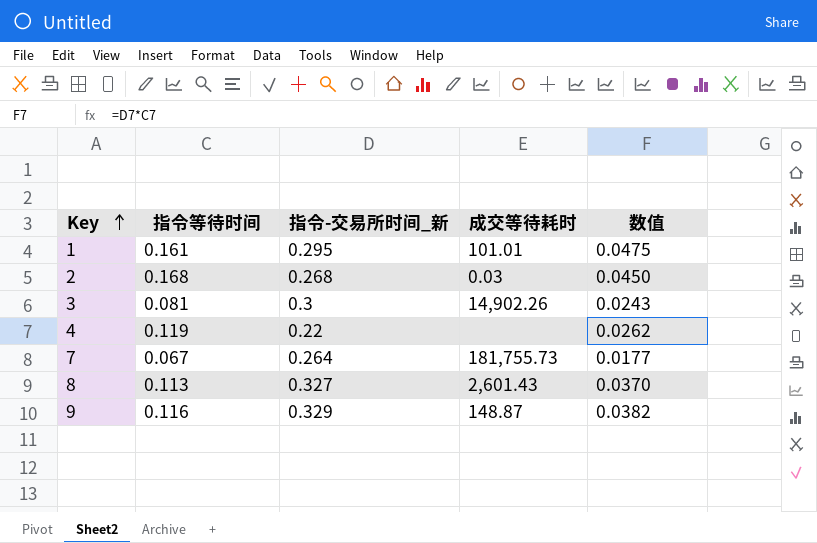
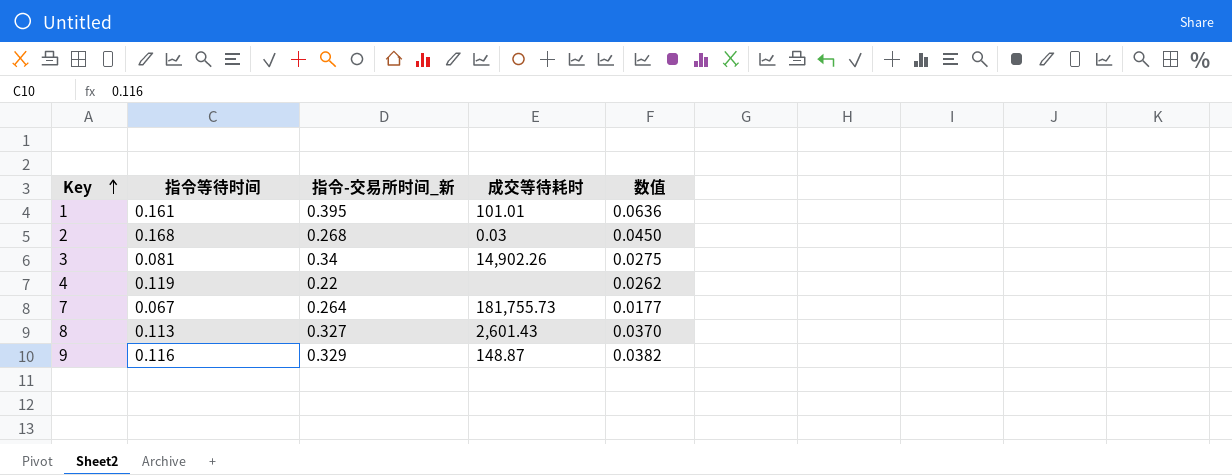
1 | 指令-交易所时间_新: 0.295 -> 0.395
1 | 数值: 0.0475 -> 0.0636
3 | 指令-交易所时间_新: 0.3 -> 0.34
3 | 数值: 0.0243 -> 0.0275

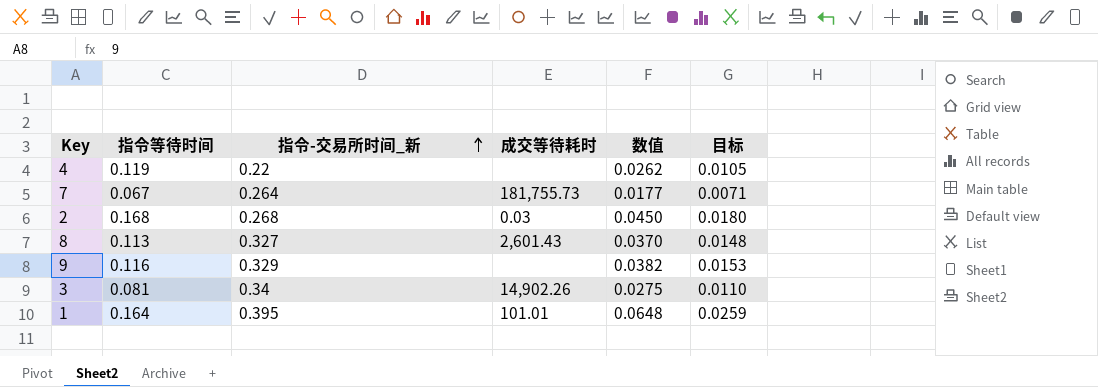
row order: Key ascending -> 指令-交易所时间_新 ascending
column 目标 | formula: none -> [数值] * 0.4
9 | 成交等待耗时: 148.87 -> none
1 | 指令等待时间: 0.161 -> 0.164
1 | 数值: 0.0636 -> 0.0648

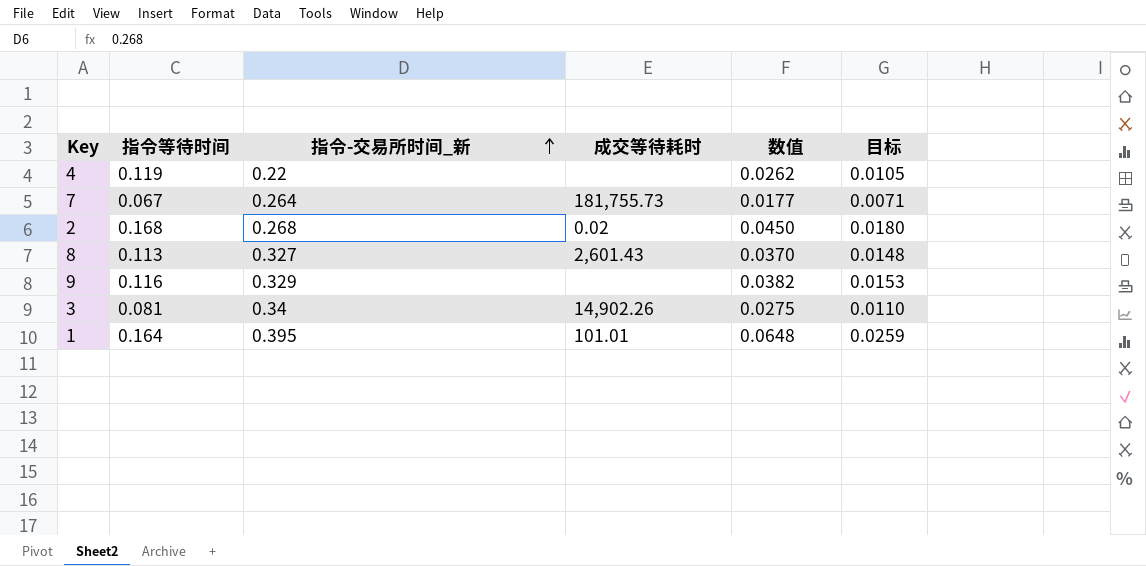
2 | 成交等待耗时: 0.03 -> 0.02

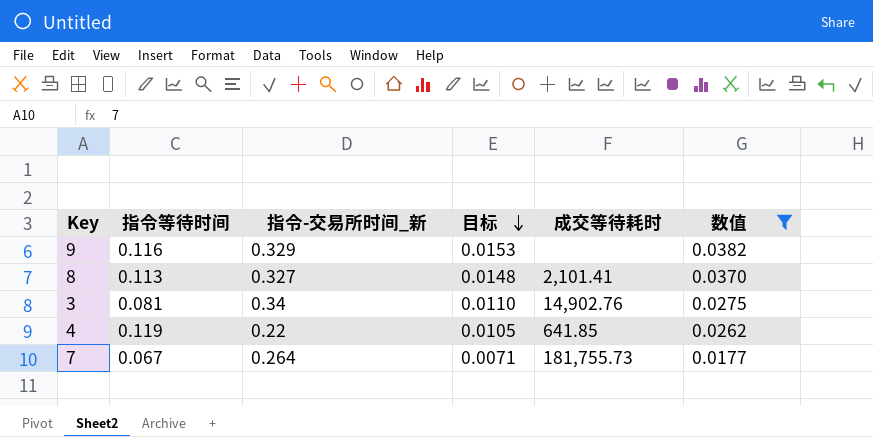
filter: none -> 数值 <= 0.0382
row order: 指令-交易所时间_新 ascending -> 目标 descending
column 目标 | position: 6 -> 4
8 | 成交等待耗时: 2,601.43 -> 2,101.41
3 | 成交等待耗时: 14,902.26 -> 14,902.76
4 | 成交等待耗时: none -> 641.85

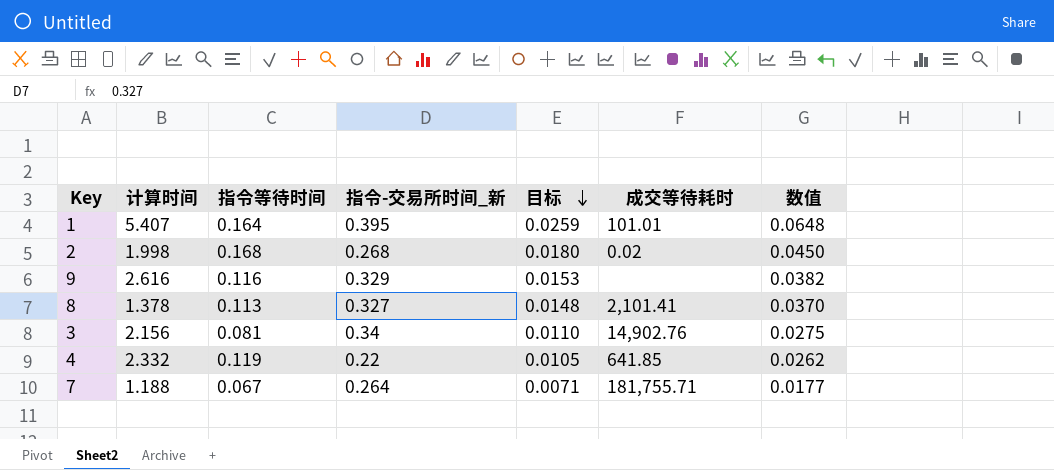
filter: 数值 <= 0.0382 -> none
column 计算时间 | position: none -> 2
7 | 成交等待耗时: 181,755.73 -> 181,755.71

